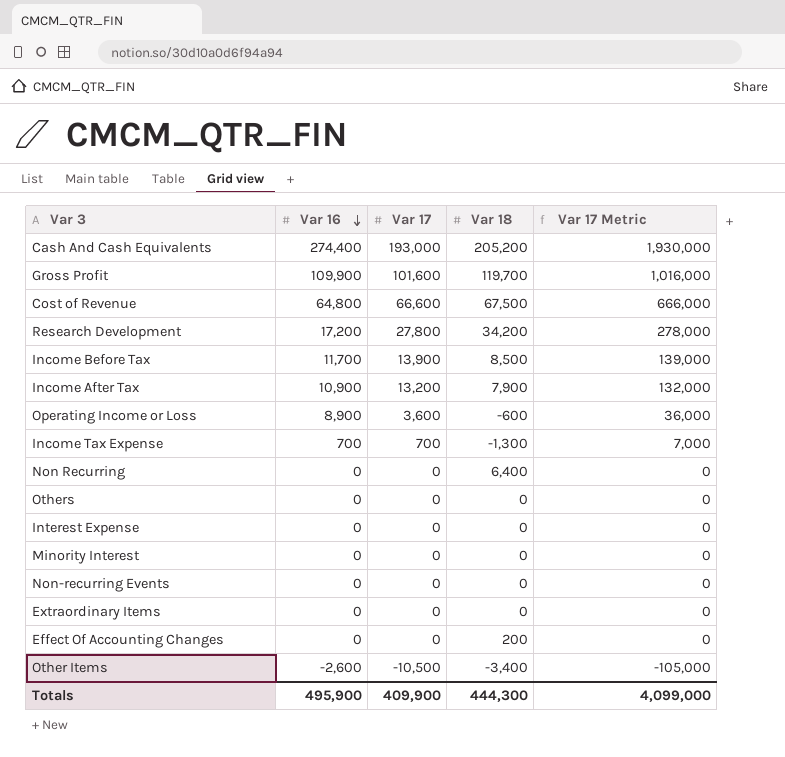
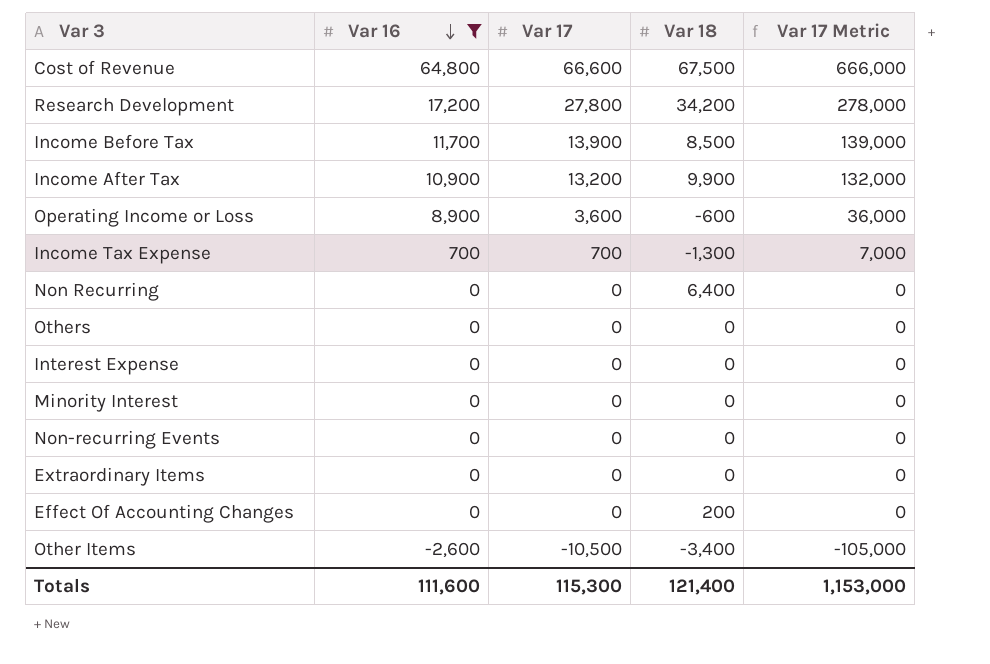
filter: none -> Var 16 <= 64,800
Income After Tax | Var 18: 7,900 -> 9,900
Totals | Var 16: 495,900 -> 111,600
Totals | Var 17: 409,900 -> 115,300
Totals | Var 18: 444,300 -> 121,400
Totals | Var 17 Metric: 4,099,000 -> 1,153,000

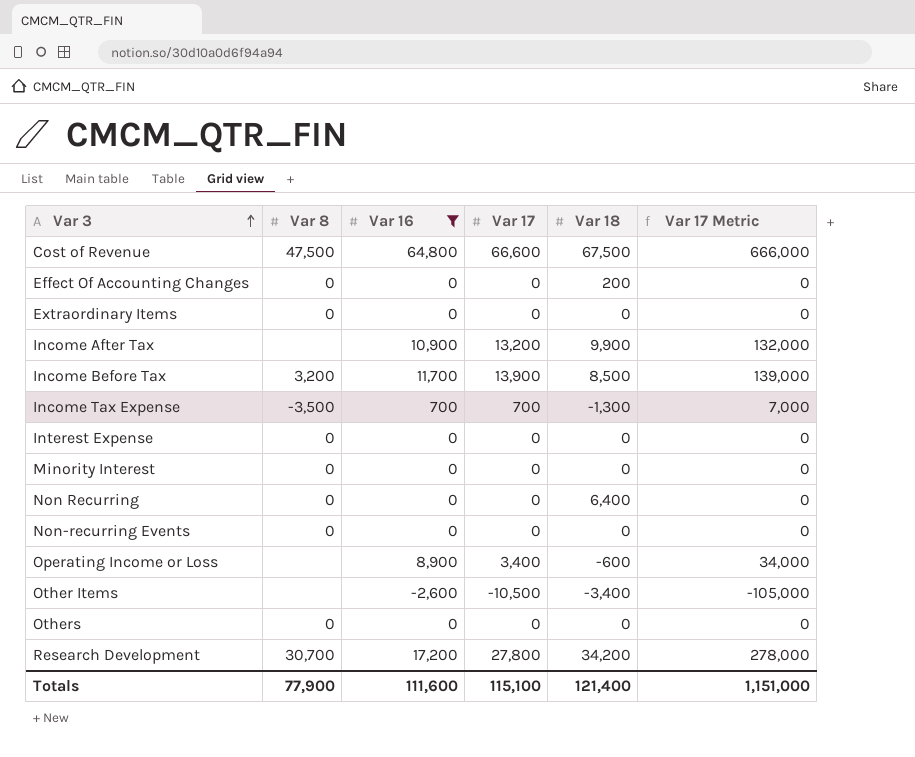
row order: Var 16 descending -> Var 3 ascending
column Var 8 | position: none -> 2
Operating Income or Loss | Var 17: 3,600 -> 3,400
Operating Income or Loss | Var 17 Metric: 36,000 -> 34,000
Totals | Var 17: 115,300 -> 115,100
Totals | Var 17 Metric: 1,153,000 -> 1,151,000

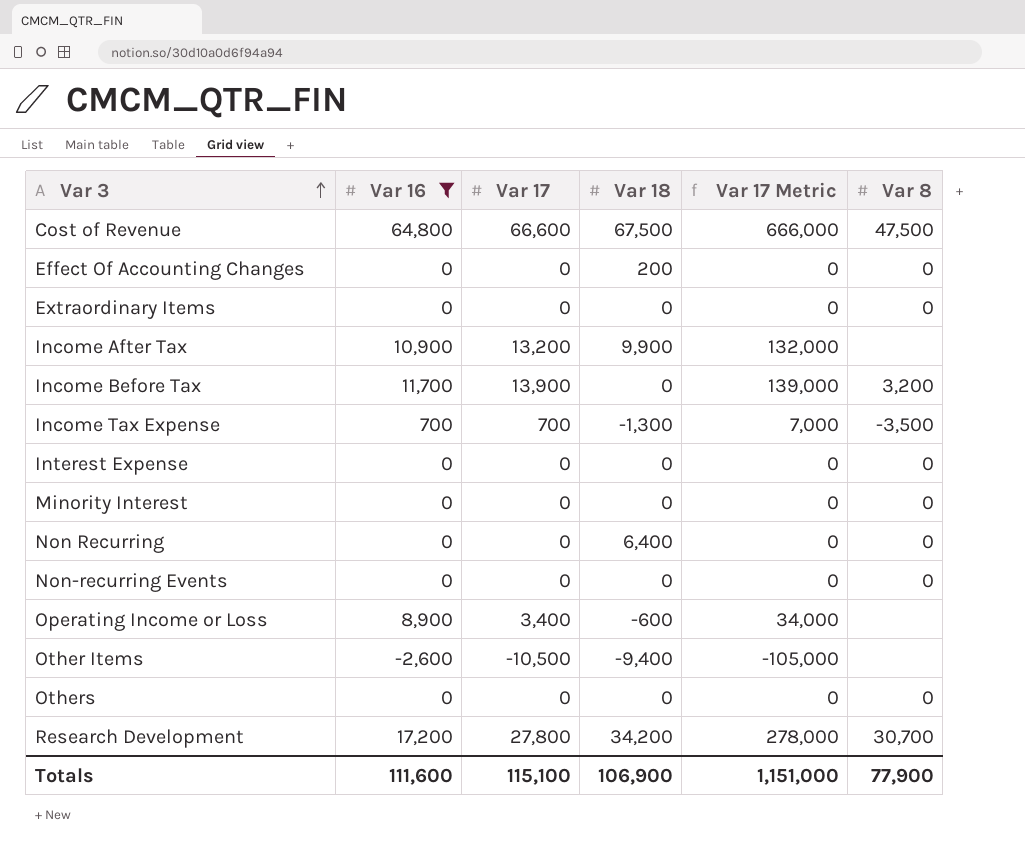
column Var 8 | position: 2 -> 6
Income Before Tax | Var 18: 8,500 -> 0
Other Items | Var 18: -3,400 -> -9,400
Totals | Var 18: 121,400 -> 106,900

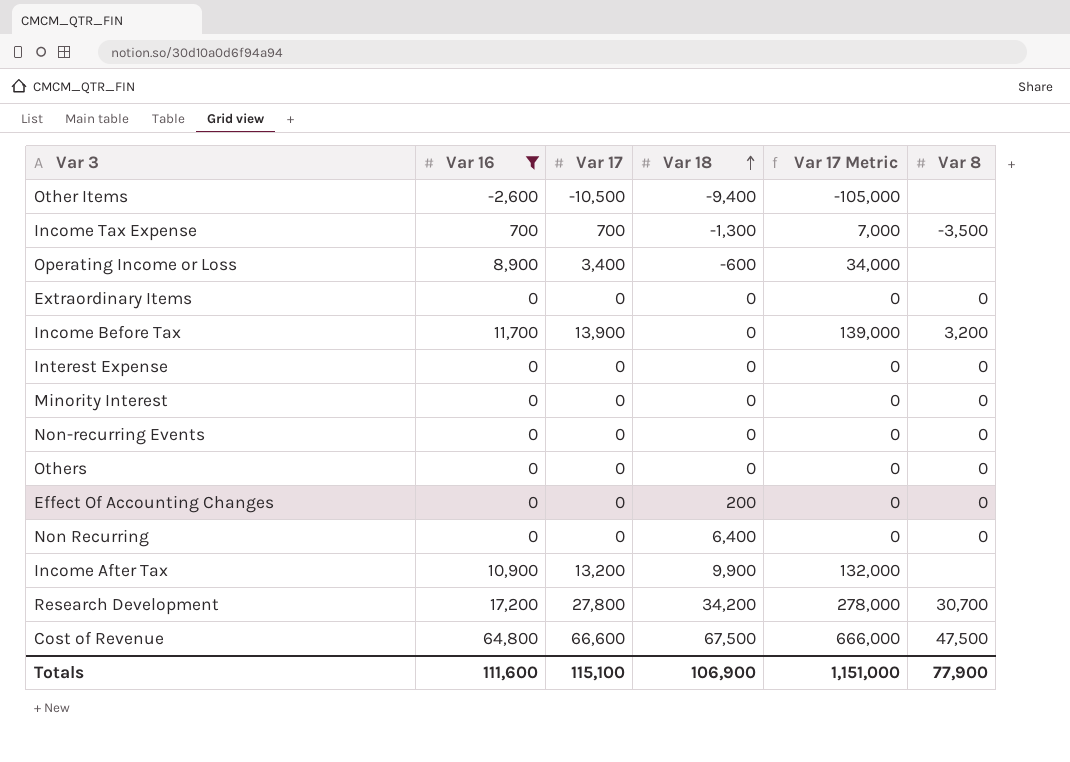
row order: Var 3 ascending -> Var 18 ascending

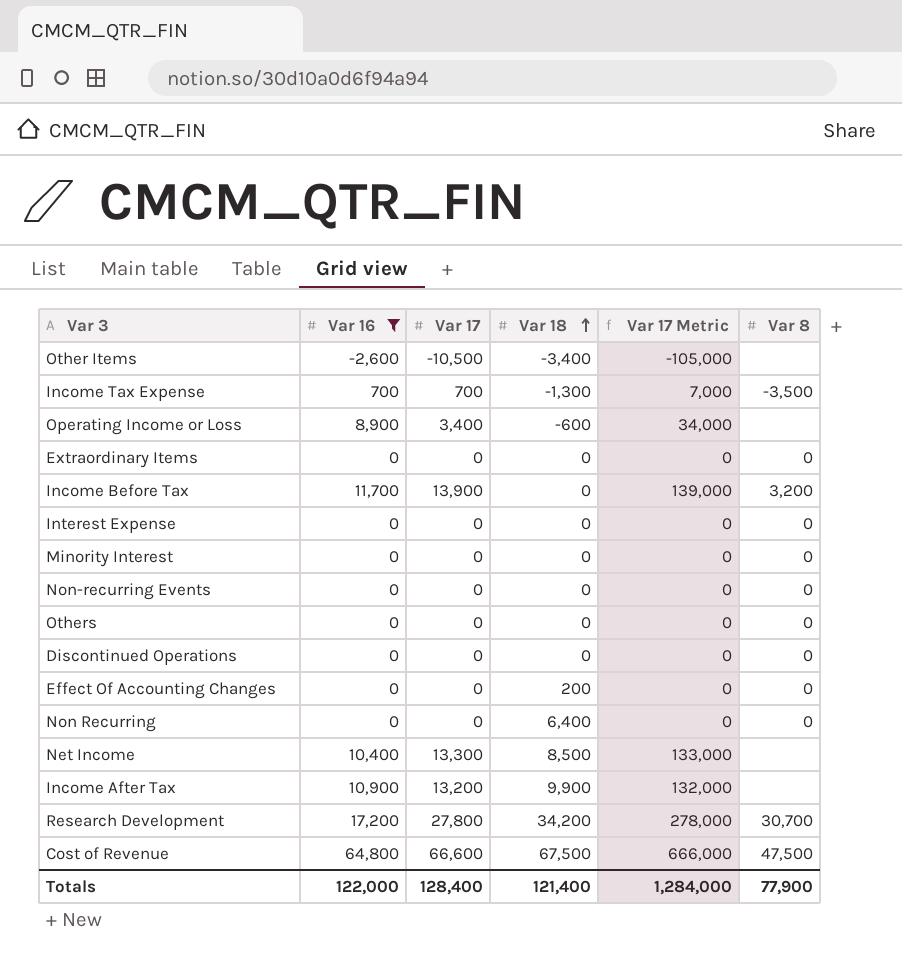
Other Items | Var 18: -9,400 -> -3,400
row Discontinued Operations: none -> 0 | 0 | 0 | 0 | 0
row Net Income: none -> 10,400 | 13,300 | 8,500 | 133,000 | none
Totals | Var 16: 111,600 -> 122,000
Totals | Var 17: 115,100 -> 128,400
Totals | Var 18: 106,900 -> 121,400
Totals | Var 17 Metric: 1,151,000 -> 1,284,000

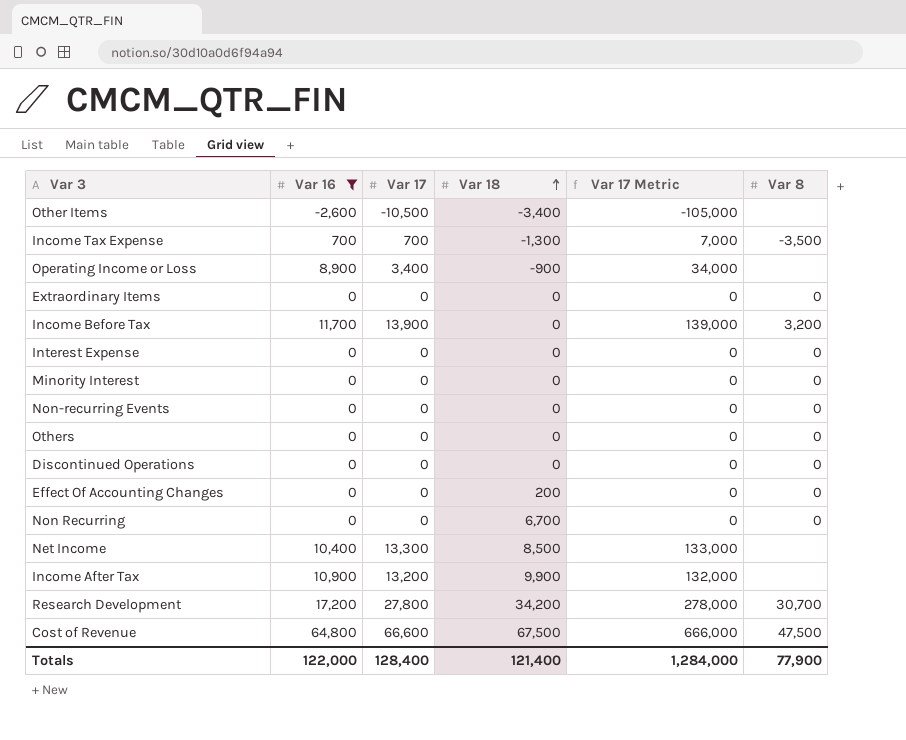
Operating Income or Loss | Var 18: -600 -> -900
Non Recurring | Var 18: 6,400 -> 6,700

